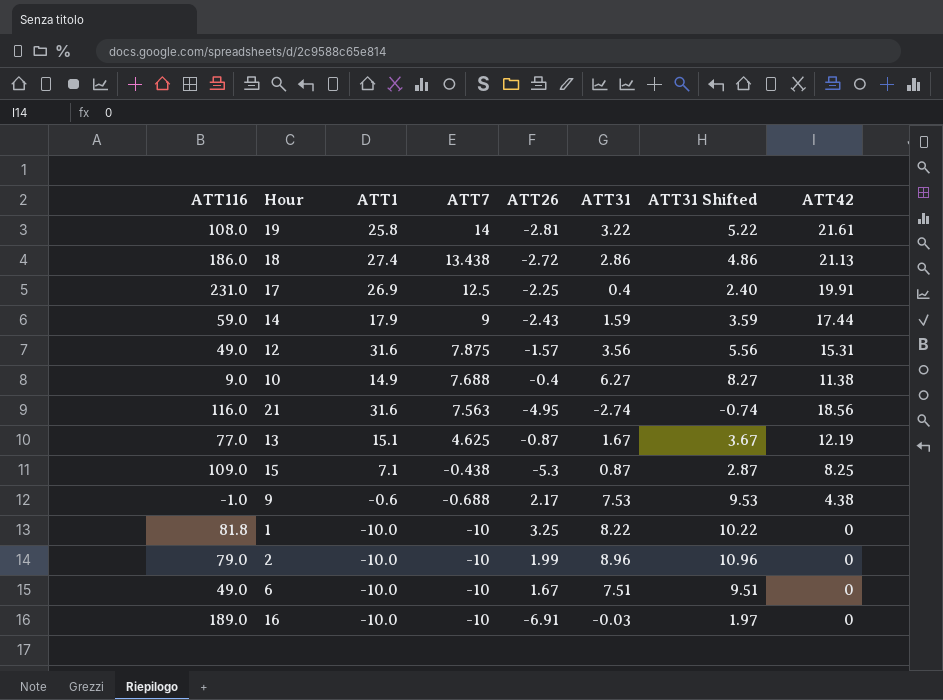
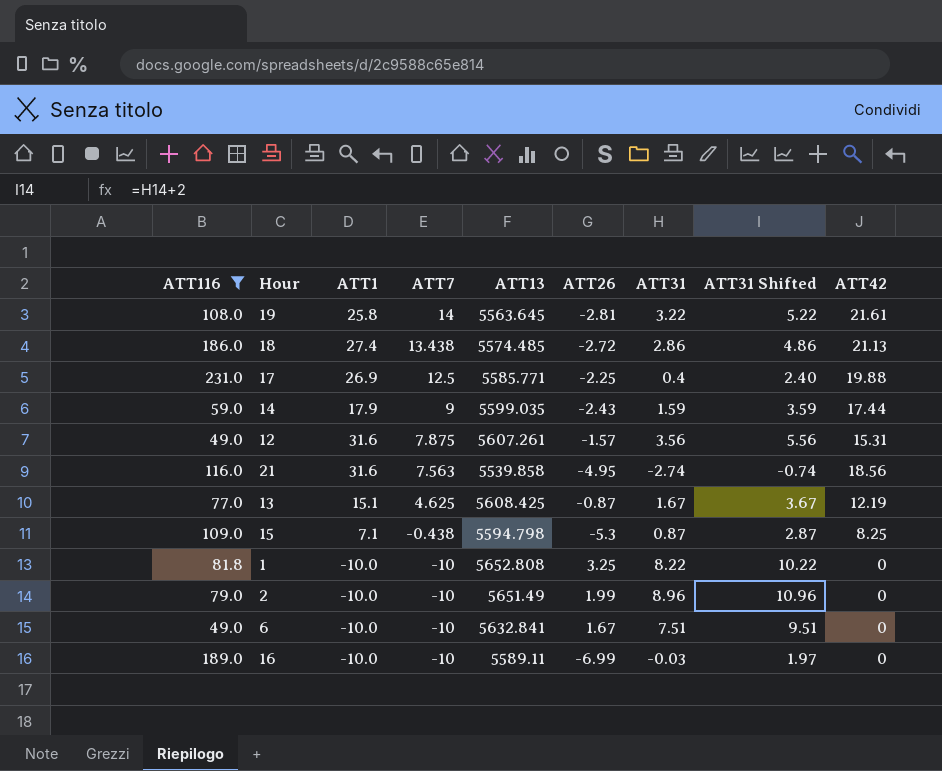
filter: none -> ATT116 >= 49.0
column ATT13 | position: none -> 5
17 | ATT42: 19.91 -> 19.88
16 | ATT26: -6.91 -> -6.99

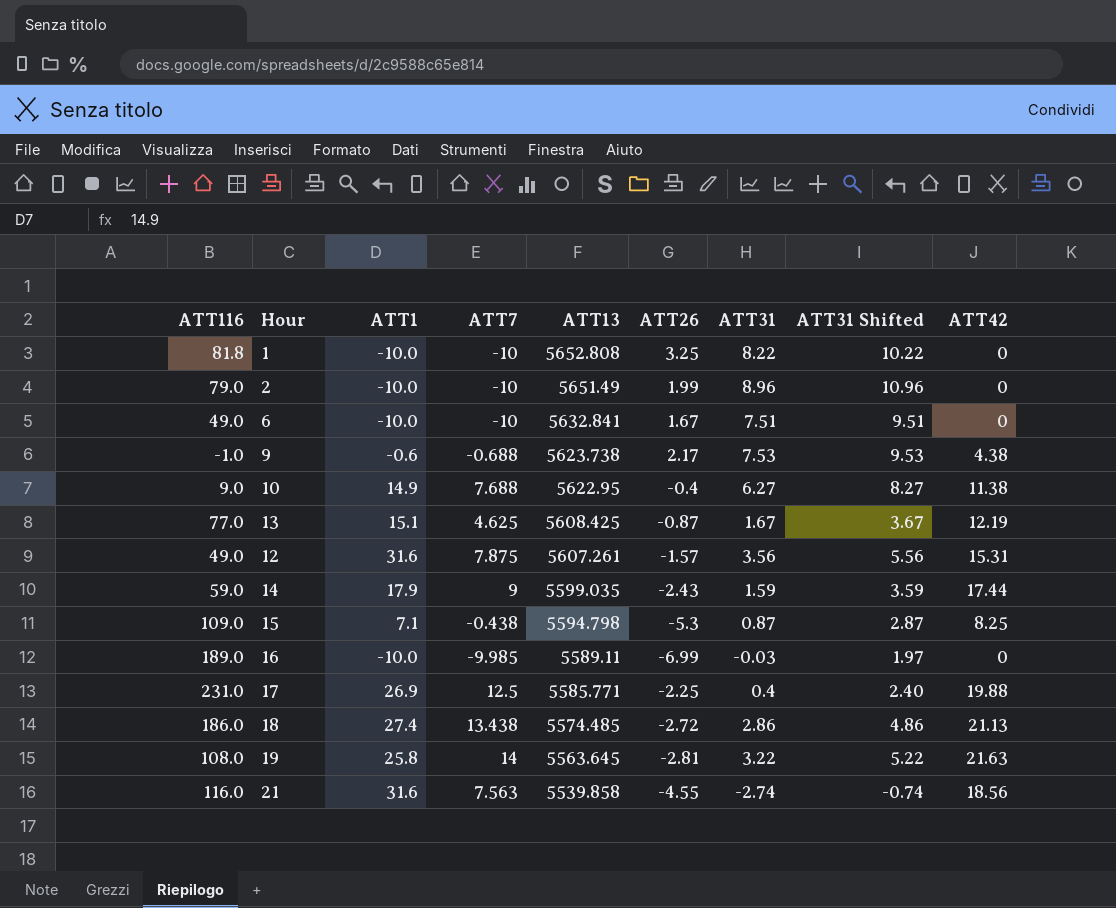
filter: ATT116 >= 49.0 -> none
row order: ATT7 descending -> ATT13 descending
16 | ATT7: -10 -> -9.985
19 | ATT42: 21.61 -> 21.63
21 | ATT26: -4.95 -> -4.55

